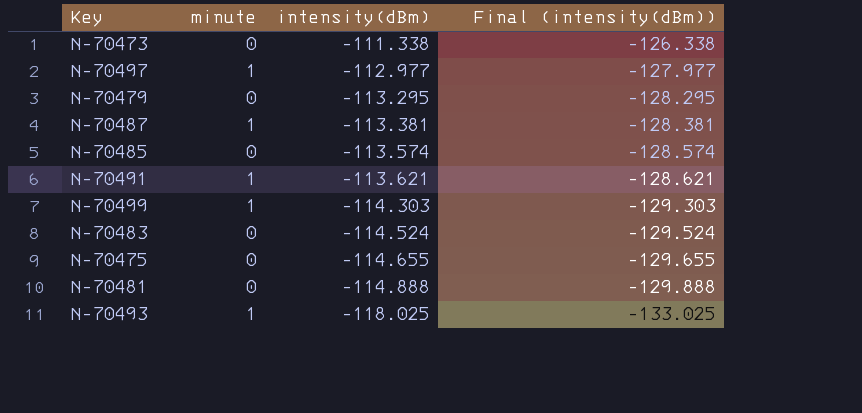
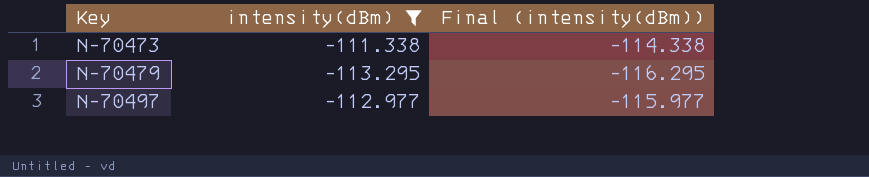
filter: none -> intensity(dBm) >= -113.295
row order: intensity(dBm) descending -> Key ascending
column minute | position: 2 -> none
column Final (intensity(dBm)) | formula: [intensity(dBm)] - 15 -> [intensity(dBm)] - 3

